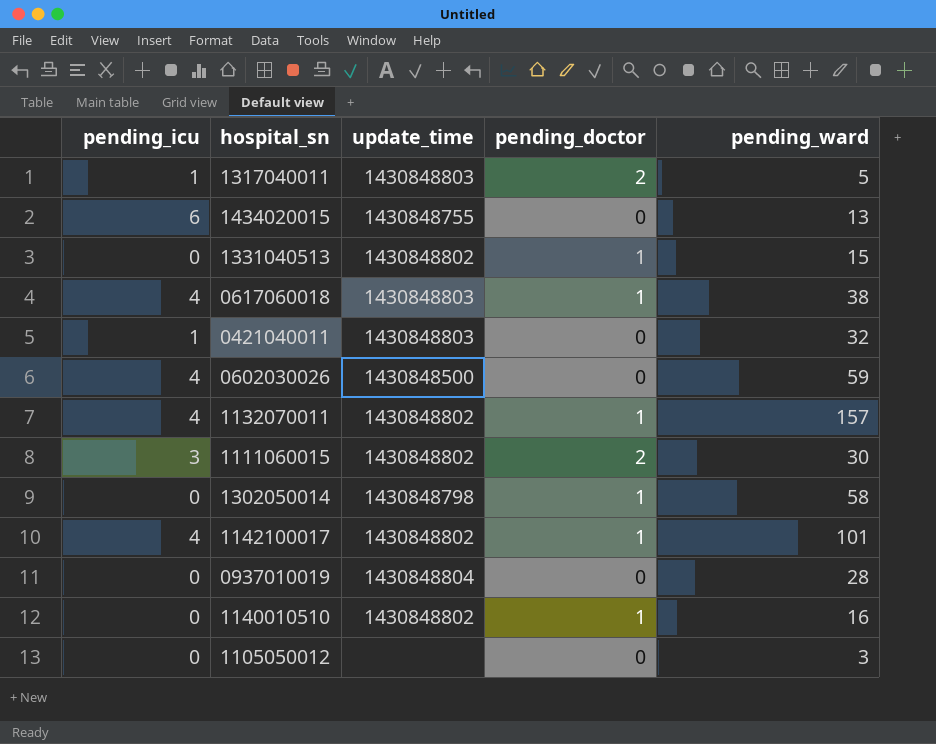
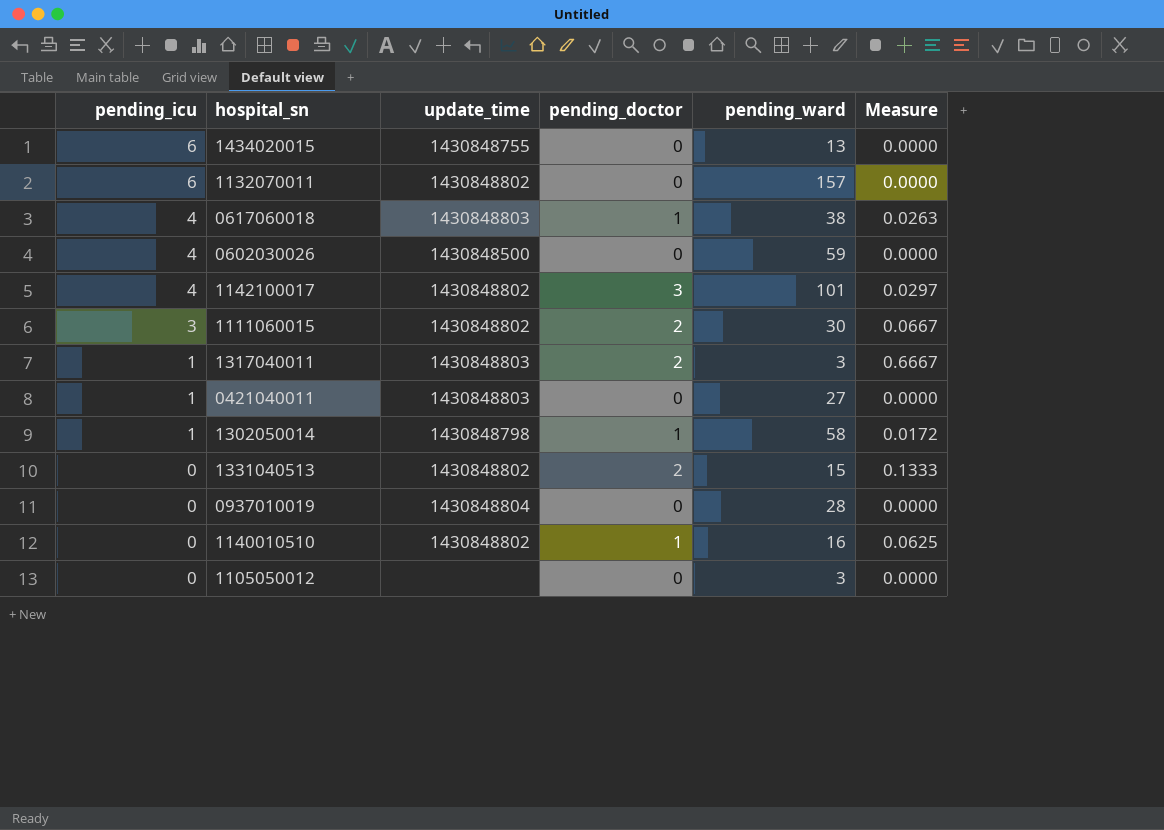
row order: none -> pending_icu descending
column Measure | formula: none -> [pending_doctor] / [pending_ward]
1132070011 | pending_icu: 4 -> 6
1132070011 | pending_doctor: 1 -> 0
1142100017 | pending_doctor: 1 -> 3
1317040011 | pending_ward: 5 -> 3
0421040011 | pending_ward: 32 -> 27
1302050014 | pending_icu: 0 -> 1
1331040513 | pending_doctor: 1 -> 2

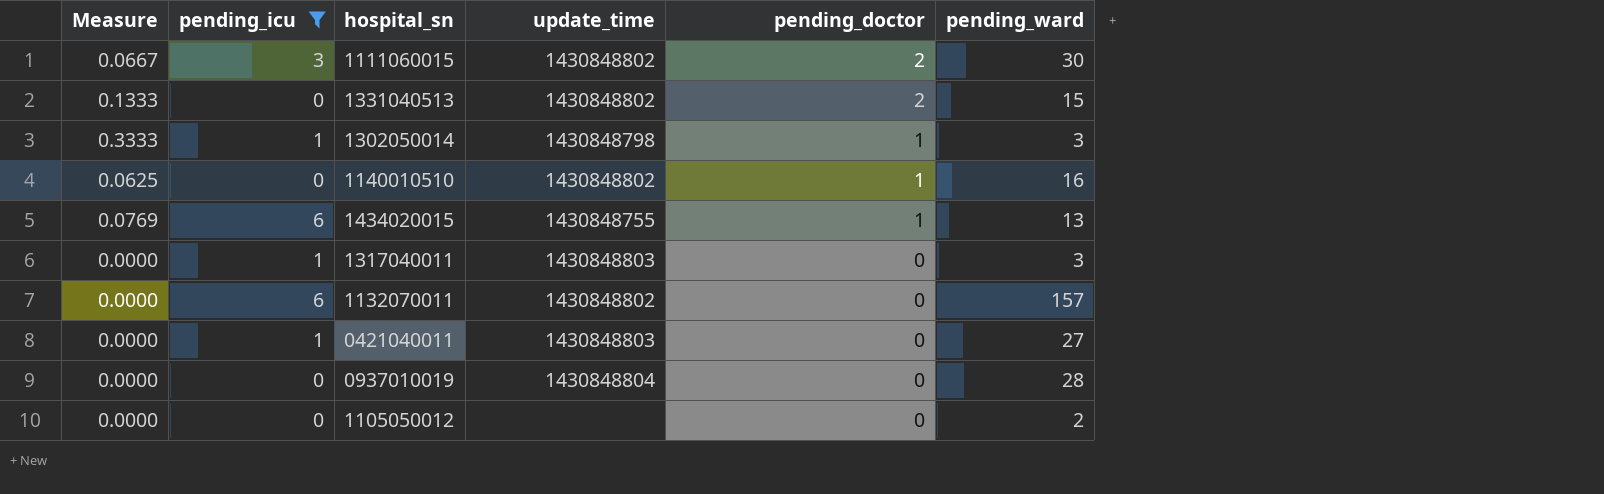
filter: none -> pending_icu != 4
row order: pending_icu descending -> pending_doctor descending
column Measure | position: 6 -> 1
1302050014 | Measure: 0.0172 -> 0.3333
1302050014 | pending_ward: 58 -> 3
1434020015 | Measure: 0.0000 -> 0.0769
1434020015 | pending_doctor: 0 -> 1
1317040011 | Measure: 0.6667 -> 0.0000
1317040011 | pending_doctor: 2 -> 0
1105050012 | pending_ward: 3 -> 2

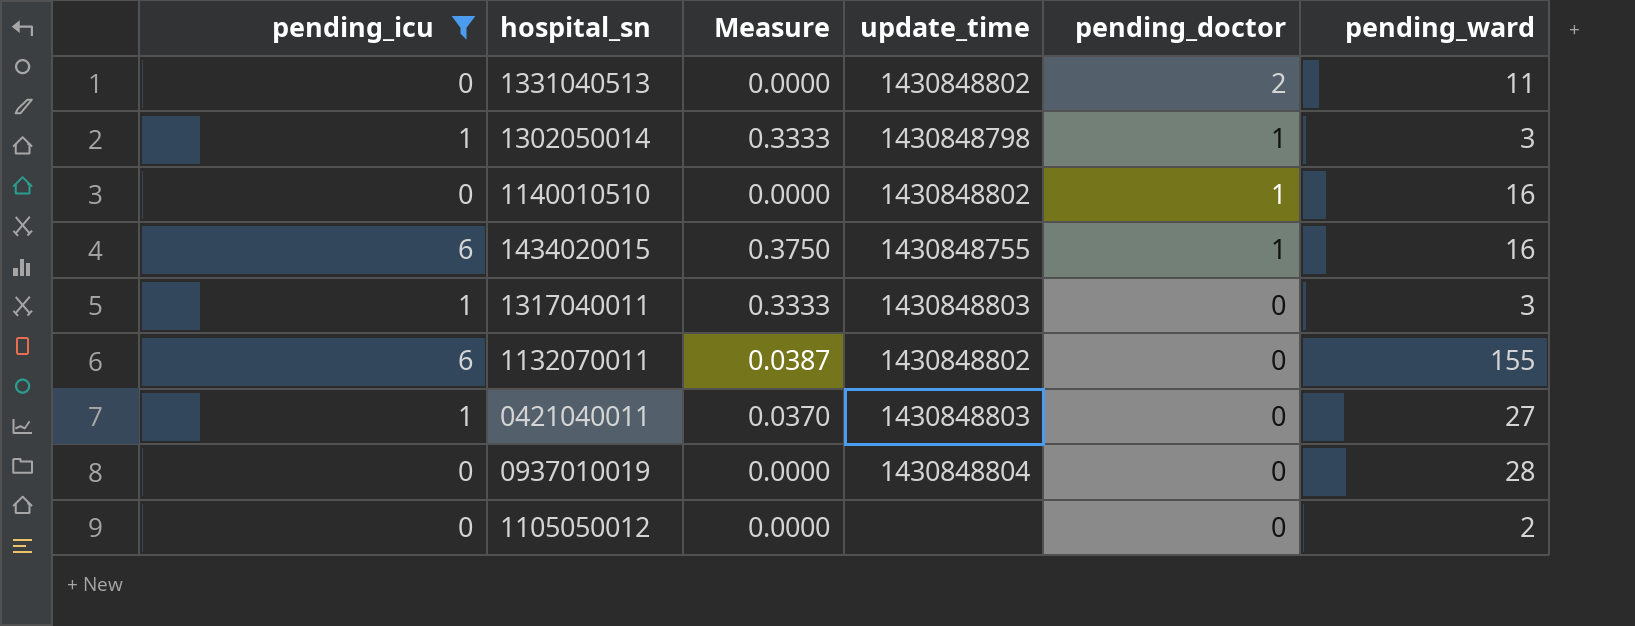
column Measure | formula: [pending_doctor] / [pending_ward] -> [pending_icu] / [pending_ward]
column Measure | position: 1 -> 3
row 1111060015: 0.0667 | 3 | 1430848802 | 2 | 30 -> none
1331040513 | pending_ward: 15 -> 11
1434020015 | pending_ward: 13 -> 16
1132070011 | pending_ward: 157 -> 155

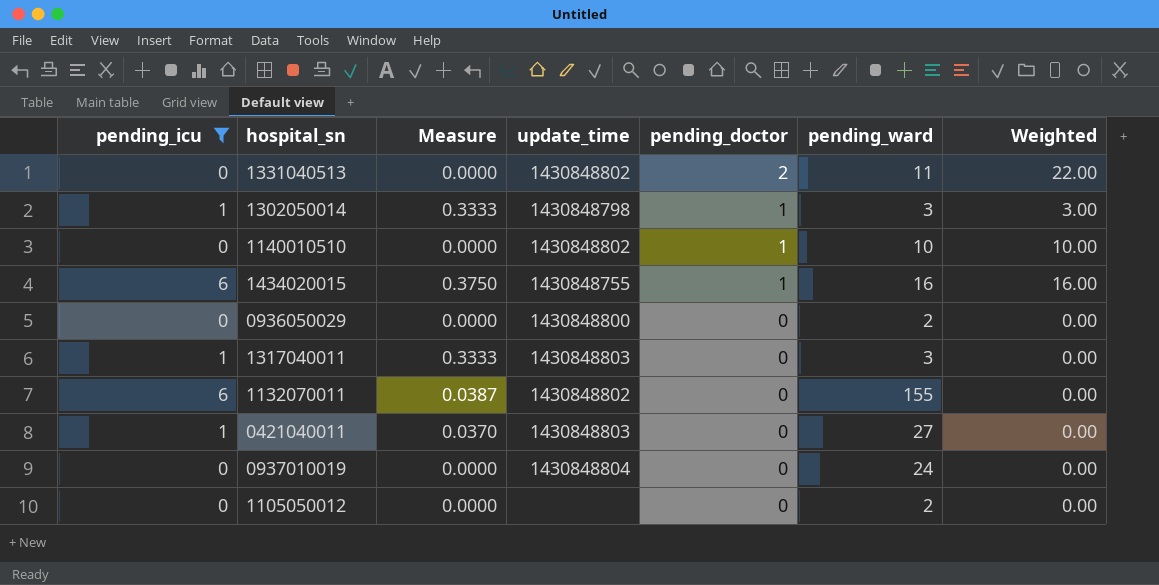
column Weighted | formula: none -> [pending_doctor] * [pending_ward]
1140010510 | pending_ward: 16 -> 10
row 0936050029: none -> 0 | 0.0000 | 1430848800 | 0 | 2 | 0.00
0937010019 | pending_ward: 28 -> 24

